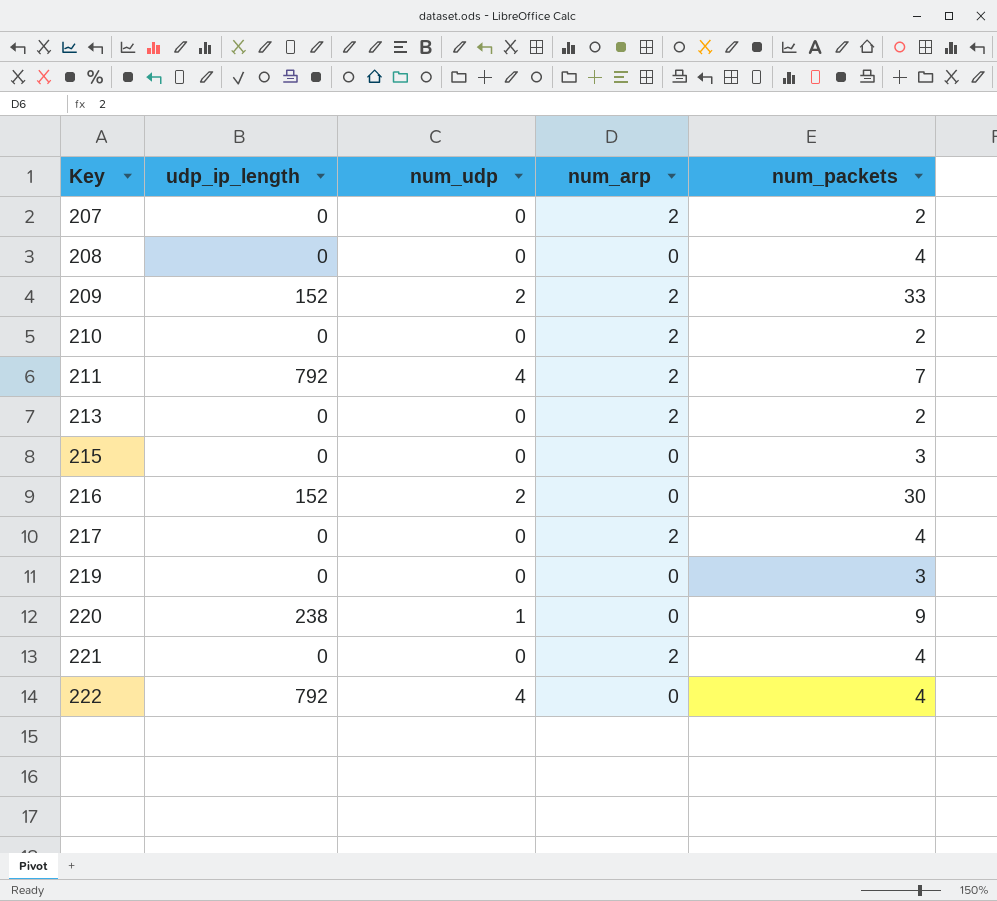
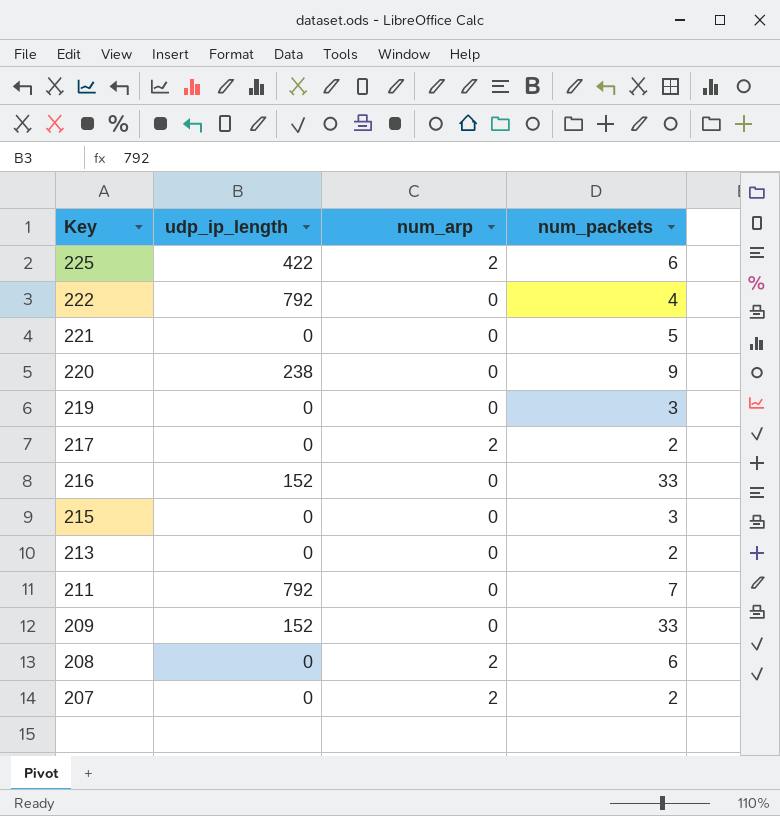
row order: Key ascending -> Key descending
column num_udp | position: 3 -> none
row 210: 0 | 0 | 2 | 2 -> none
row 225: none -> 422 | 2 | 6
221 | num_arp: 2 -> 0
221 | num_packets: 4 -> 5
217 | num_packets: 4 -> 2
216 | num_packets: 30 -> 33
213 | num_arp: 2 -> 0
211 | num_arp: 2 -> 0
209 | num_arp: 2 -> 0
208 | num_arp: 0 -> 2
208 | num_packets: 4 -> 6

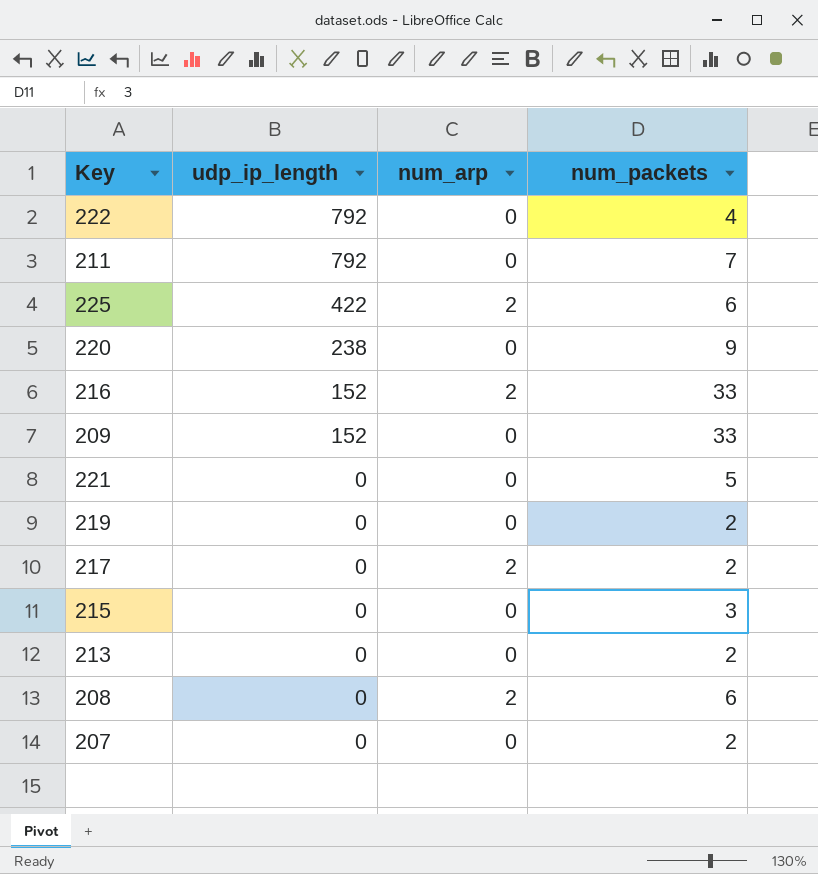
row order: Key descending -> udp_ip_length descending
216 | num_arp: 0 -> 2
219 | num_packets: 3 -> 2
207 | num_arp: 2 -> 0

